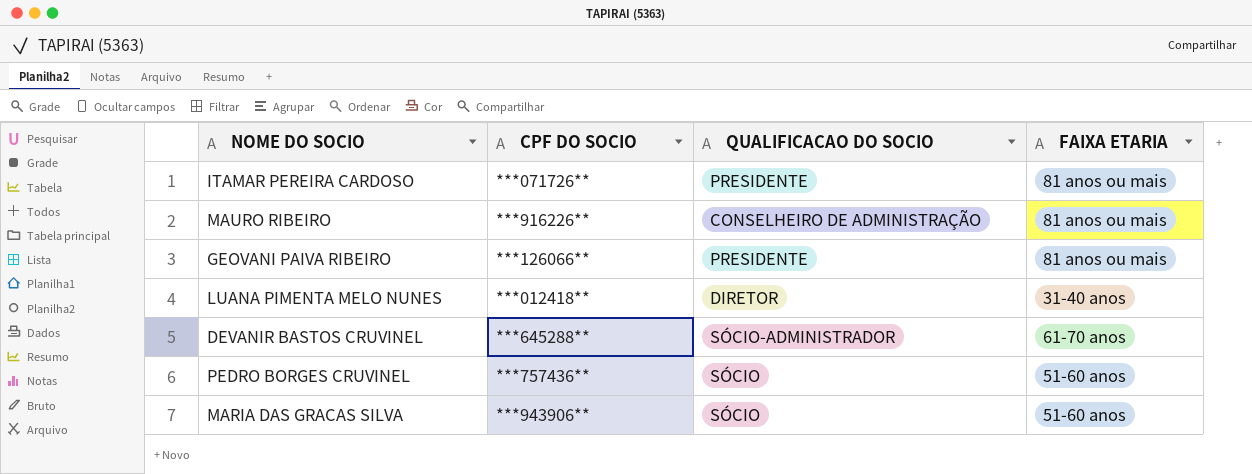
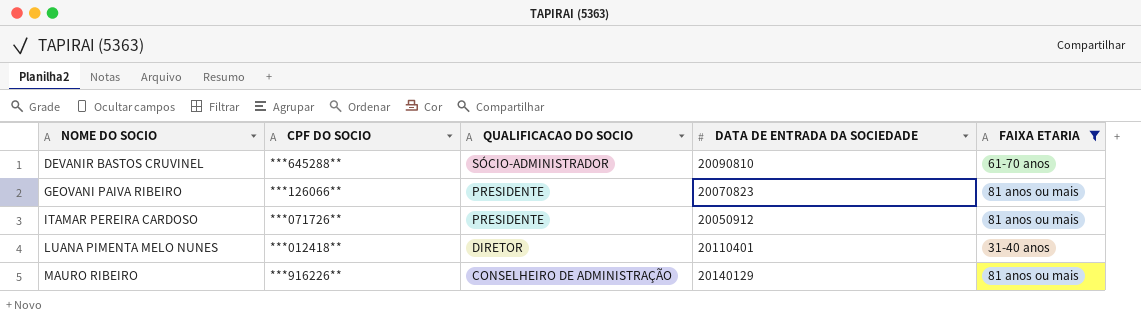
filter: none -> FAIXA ETARIA != 51-60 anos
row order: none -> NOME DO SOCIO ascending
column DATA DE ENTRADA DA SOCIEDADE | position: none -> 4

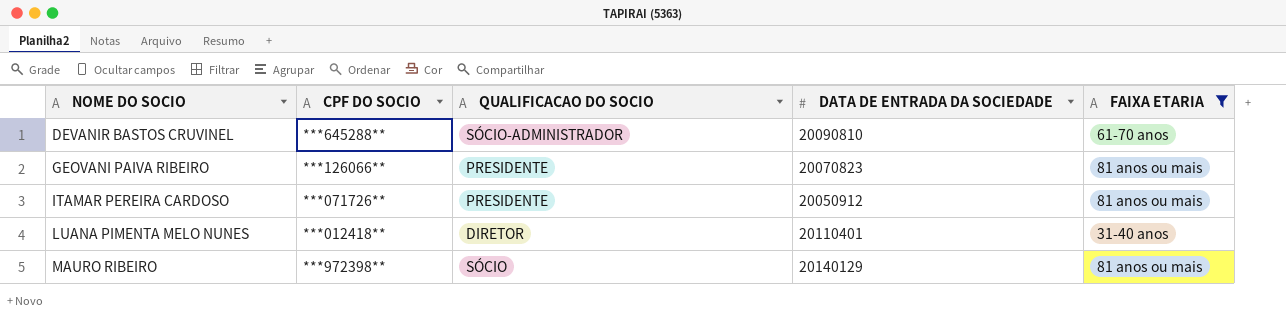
MAURO RIBEIRO | CPF DO SOCIO: ***916226** -> ***972398**
MAURO RIBEIRO | QUALIFICACAO DO SOCIO: CONSELHEIRO DE ADMINISTRAÇÃO -> SÓCIO

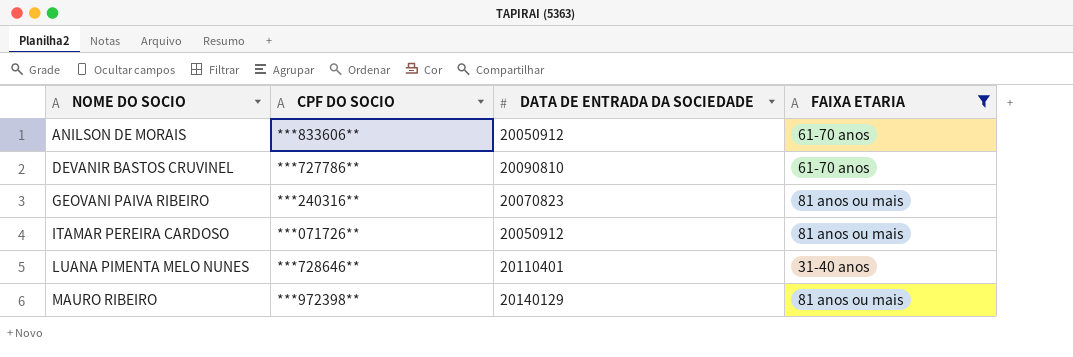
column QUALIFICACAO DO SOCIO | position: 3 -> none
row ANILSON DE MORAIS: none -> ***833606** | 20050912 | 61-70 anos
DEVANIR BASTOS CRUVINEL | CPF DO SOCIO: ***645288** -> ***727786**
GEOVANI PAIVA RIBEIRO | CPF DO SOCIO: ***126066** -> ***240316**
LUANA PIMENTA MELO NUNES | CPF DO SOCIO: ***012418** -> ***728646**

